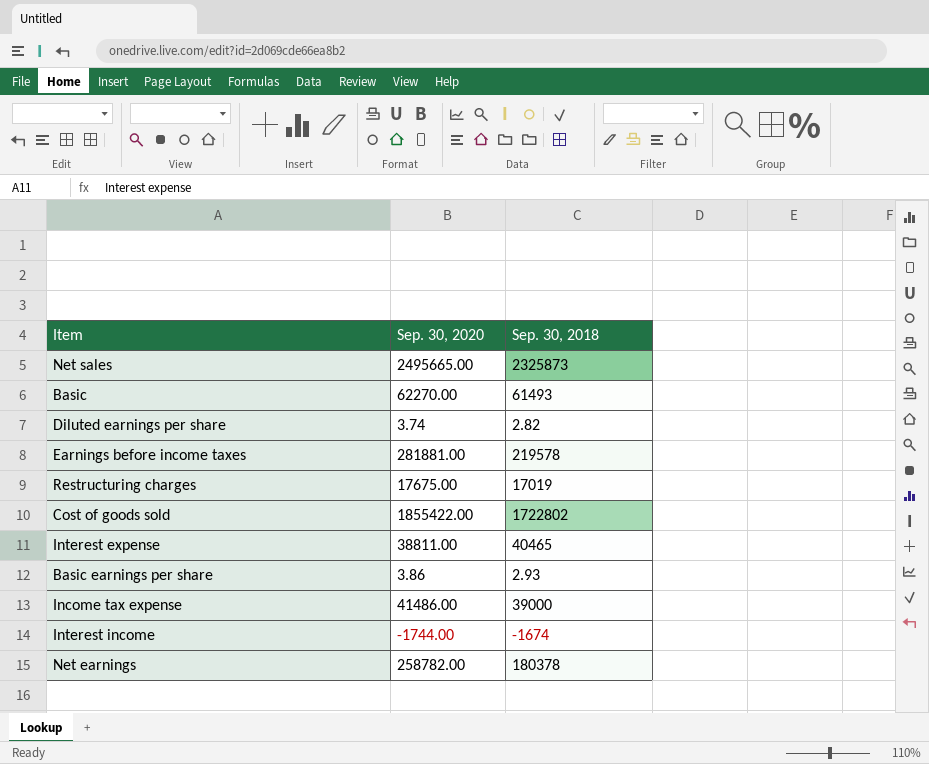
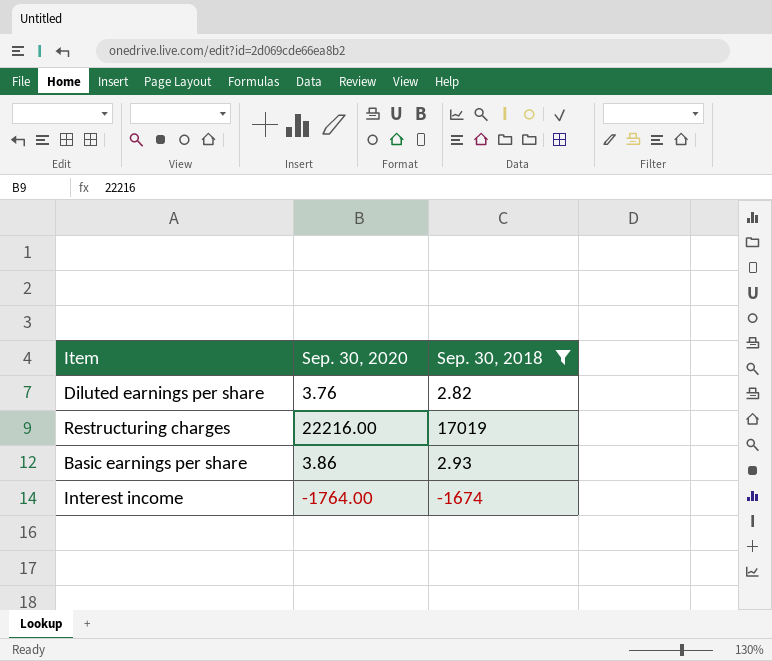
filter: none -> Sep. 30, 2018 <= 17019
Diluted earnings per share | Sep. 30, 2020: 3.74 -> 3.76
Restructuring charges | Sep. 30, 2020: 17675.00 -> 22216.00
Interest income | Sep. 30, 2020: -1744.00 -> -1764.00

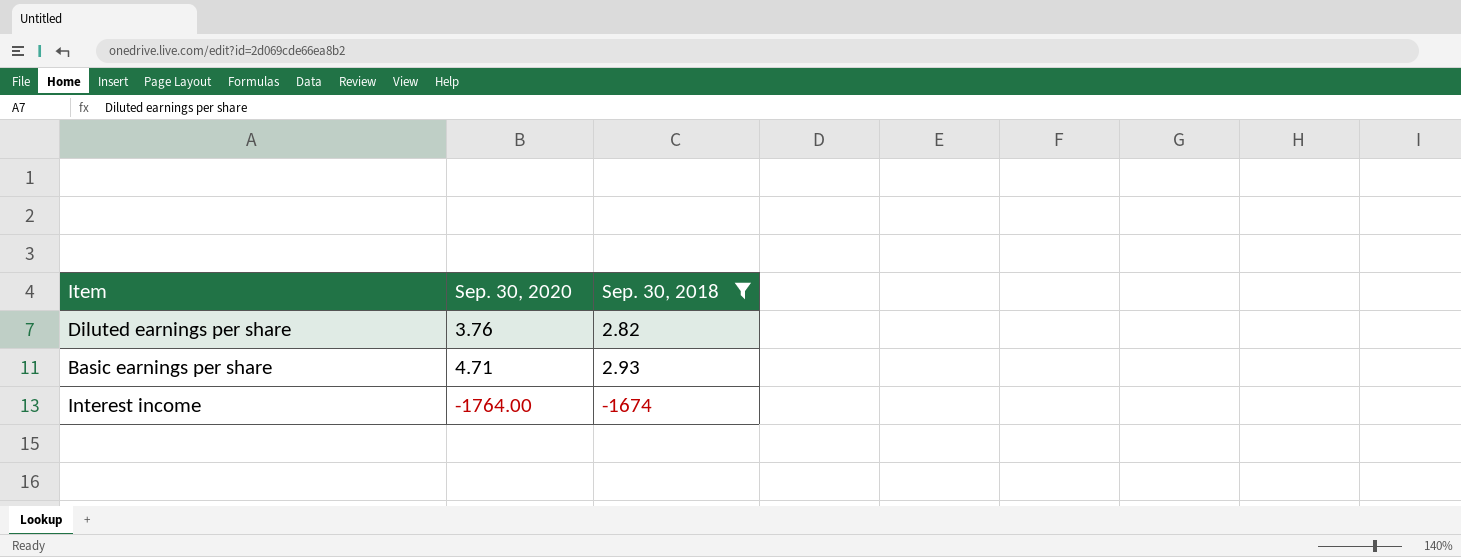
row Restructuring charges: 22216.00 | 17019 -> none
Basic earnings per share | Sep. 30, 2020: 3.86 -> 4.71

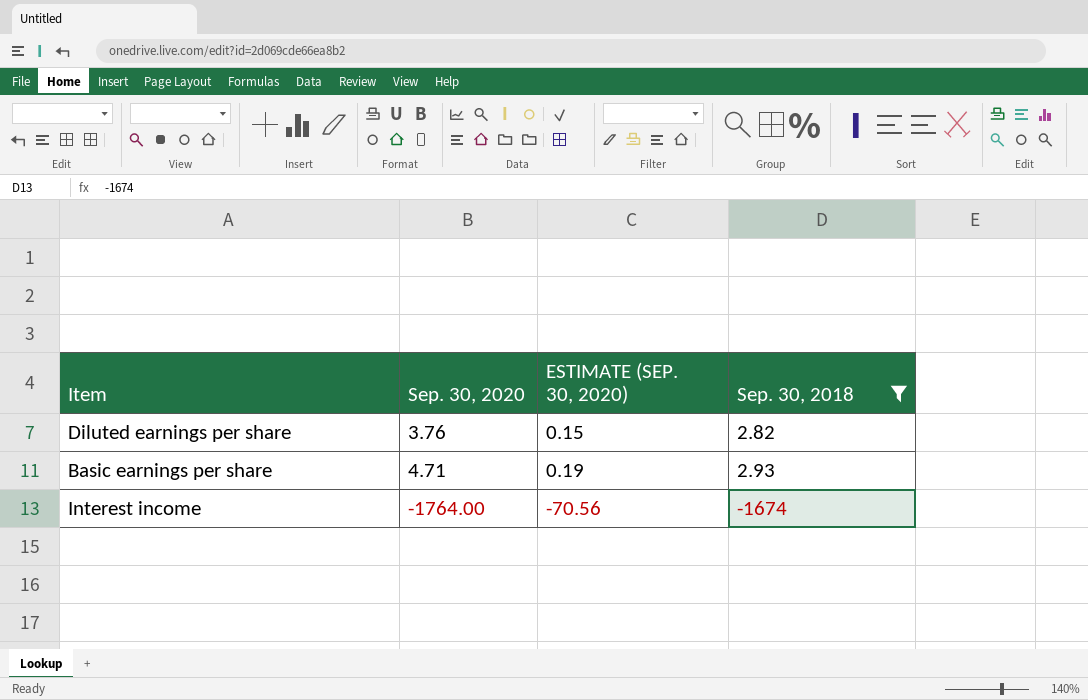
column ESTIMATE (SEP. 30, 2020) | formula: none -> [Sep. 30, 2020] * 0.04

